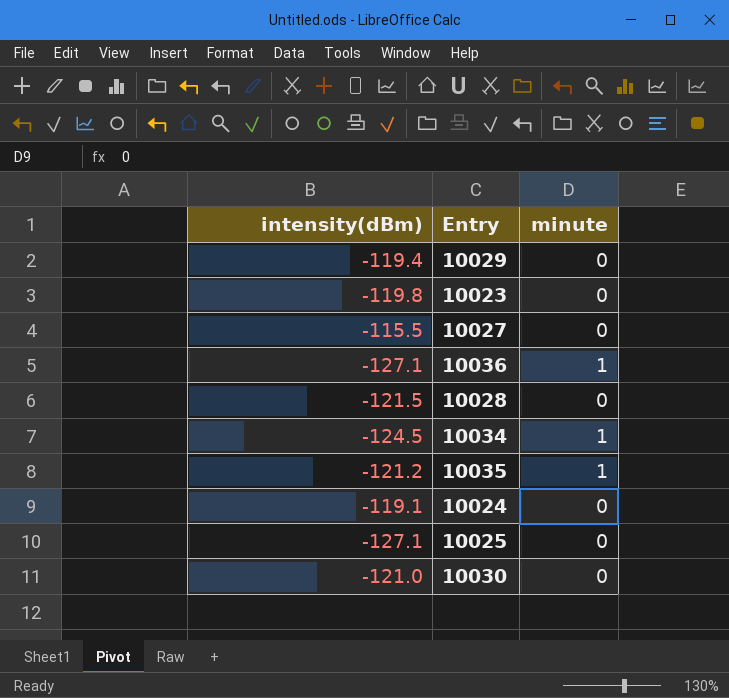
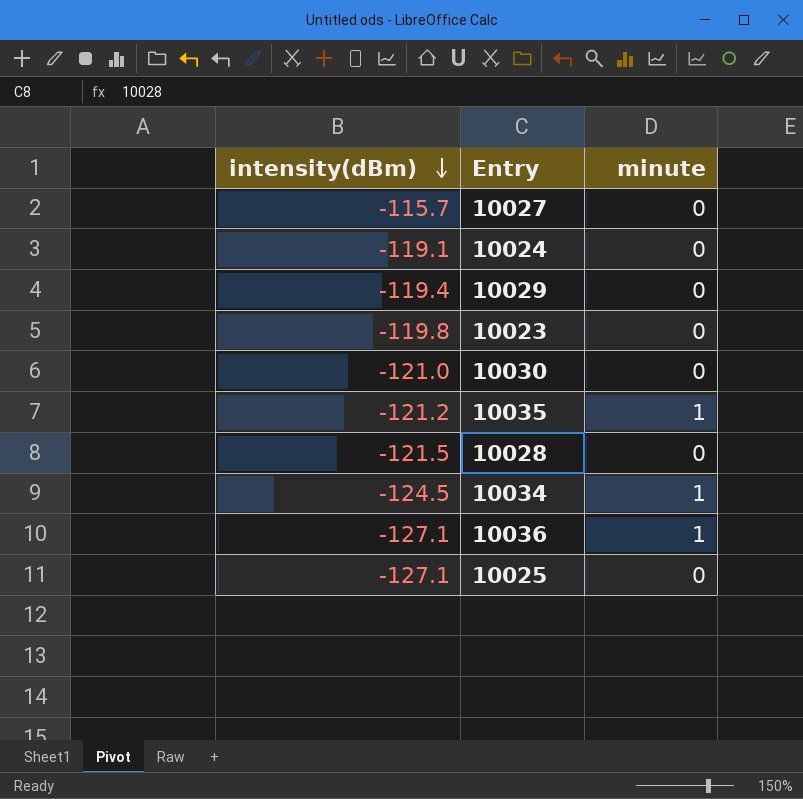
row order: none -> intensity(dBm) descending
10027 | intensity(dBm): -115.5 -> -115.7

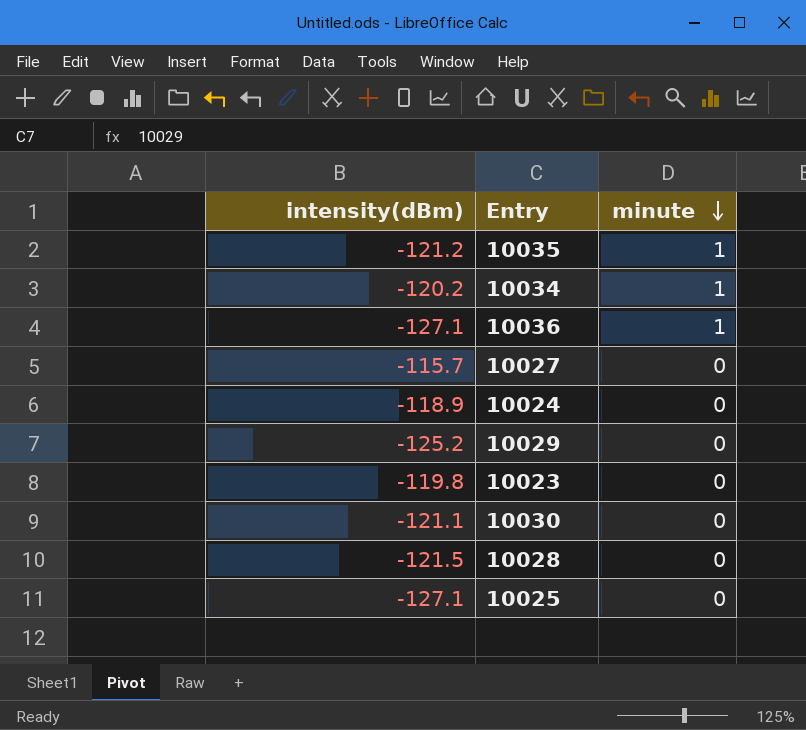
row order: intensity(dBm) descending -> minute descending
10034 | intensity(dBm): -124.5 -> -120.2
10024 | intensity(dBm): -119.1 -> -118.9
10029 | intensity(dBm): -119.4 -> -125.2
10030 | intensity(dBm): -121.0 -> -121.1

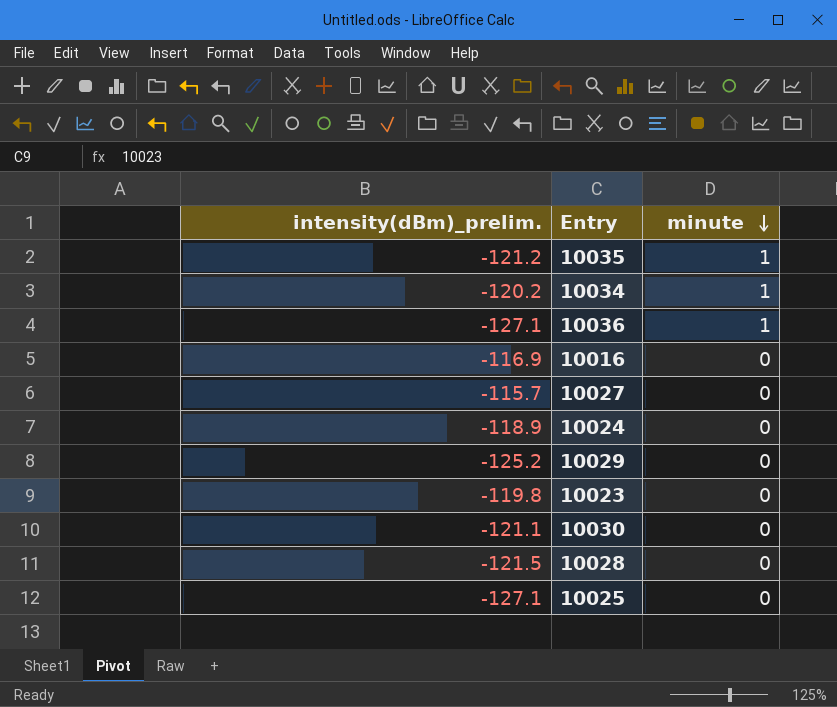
column name: intensity(dBm) -> intensity(dBm)_prelim.
row 10016: none -> -116.9 | 0

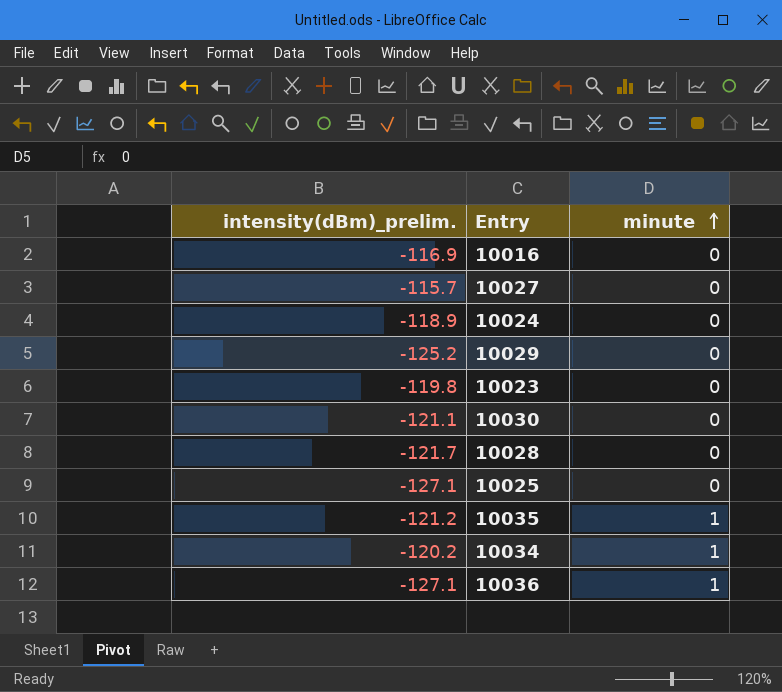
row order: minute descending -> minute ascending
10028 | intensity(dBm)_prelim.: -121.5 -> -121.7

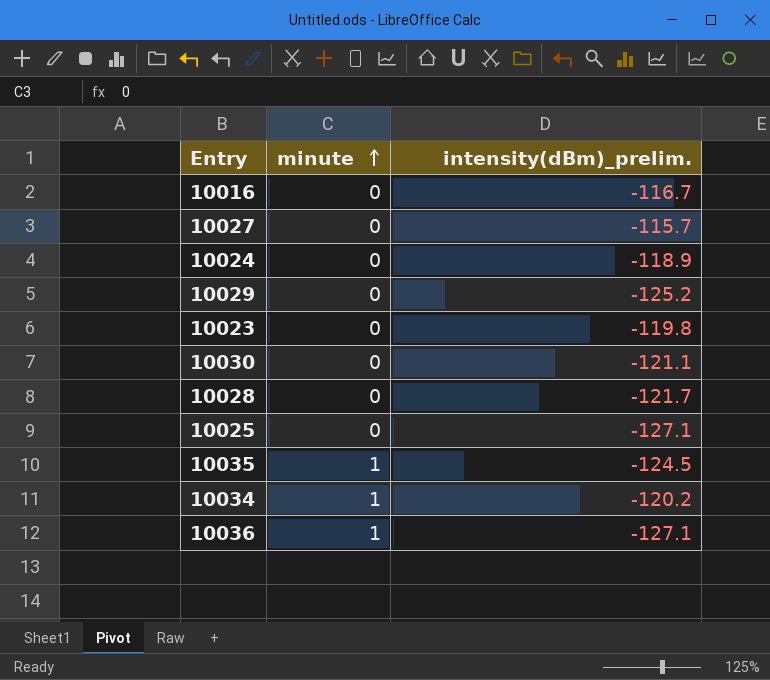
column intensity(dBm)_prelim. | position: 1 -> 3
10016 | intensity(dBm)_prelim.: -116.9 -> -116.7
10035 | intensity(dBm)_prelim.: -121.2 -> -124.5

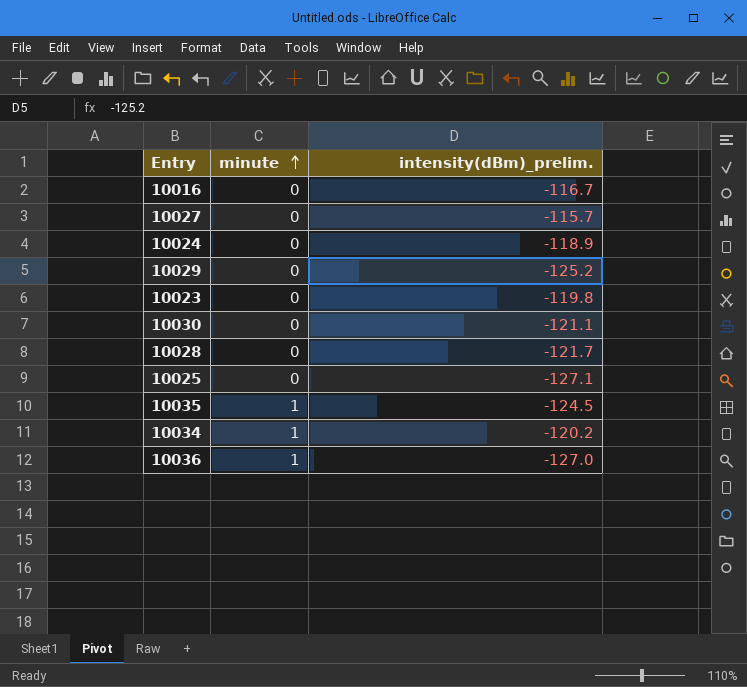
10036 | intensity(dBm)_prelim.: -127.1 -> -127.0

